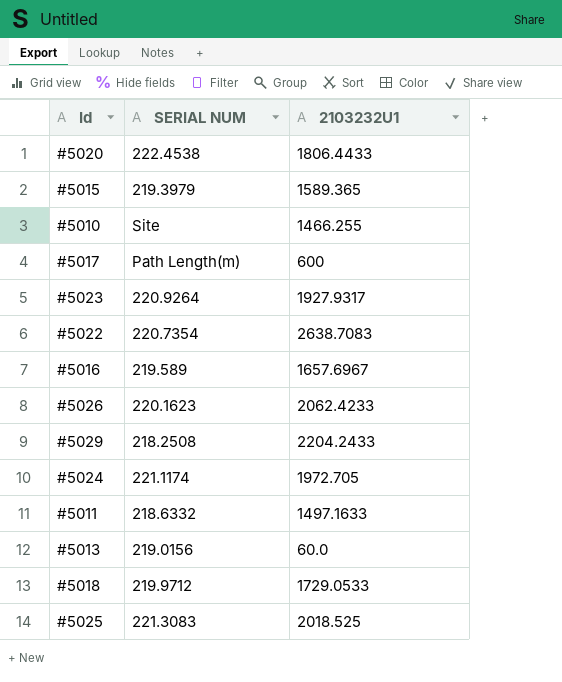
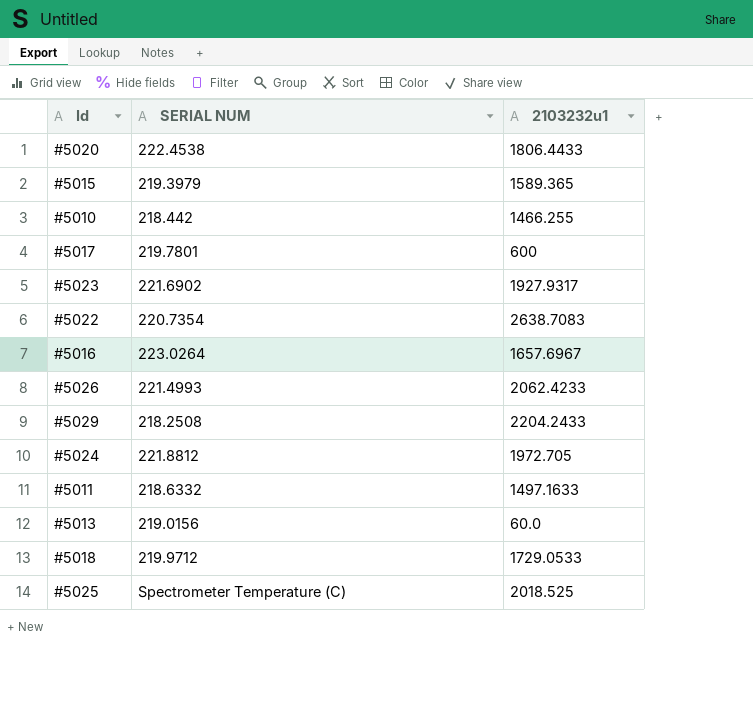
column name: 2103232U1 -> 2103232u1
#5010 | SERIAL NUM: Site -> 218.442
#5017 | SERIAL NUM: Path Length(m) -> 219.7801
#5023 | SERIAL NUM: 220.9264 -> 221.6902
#5016 | SERIAL NUM: 219.589 -> 223.0264
#5026 | SERIAL NUM: 220.1623 -> 221.4993
#5024 | SERIAL NUM: 221.1174 -> 221.8812
#5025 | SERIAL NUM: 221.3083 -> Spectrometer Temperature (C)

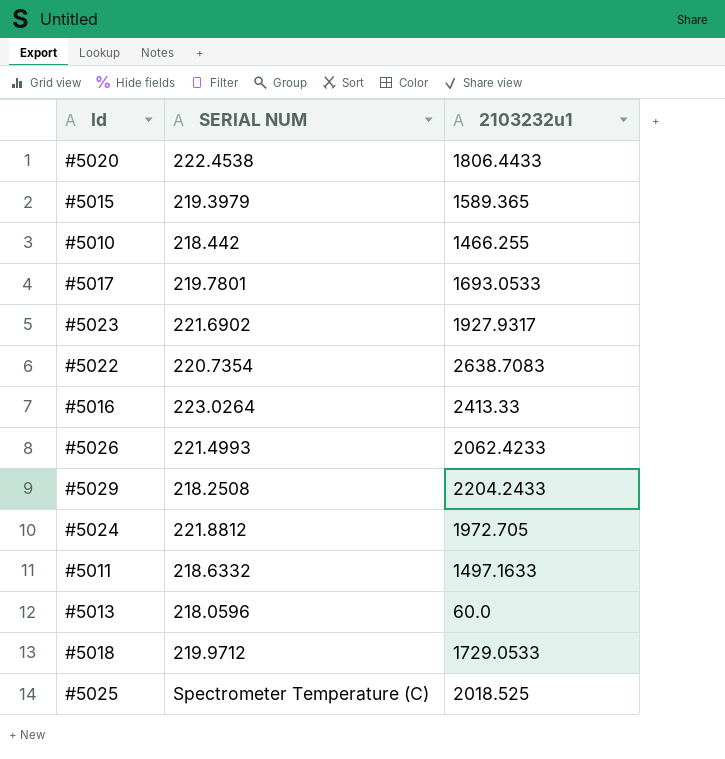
#5017 | 2103232u1: 600 -> 1693.0533
#5016 | 2103232u1: 1657.6967 -> 2413.33
#5013 | SERIAL NUM: 219.0156 -> 218.0596

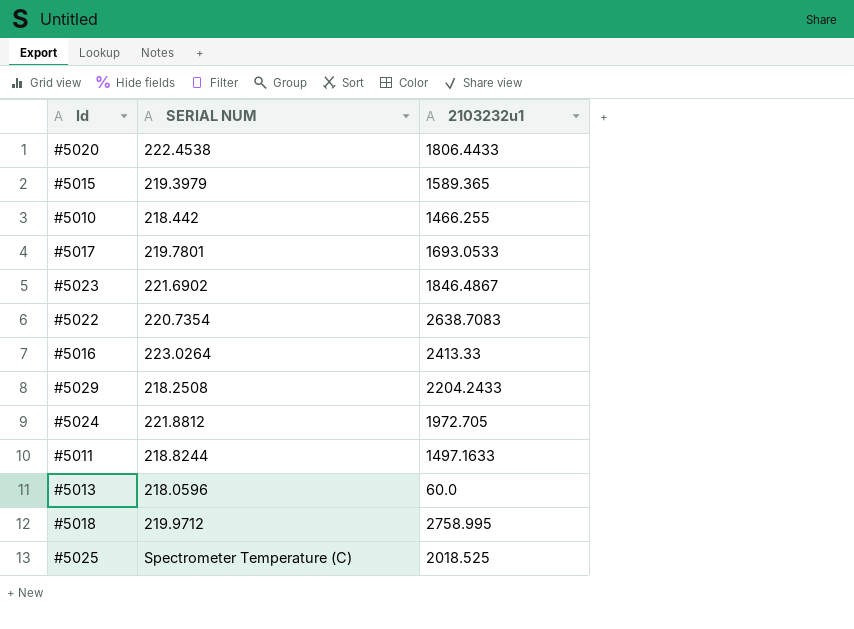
row #5026: 221.4993 | 2062.4233 -> none
#5023 | 2103232u1: 1927.9317 -> 1846.4867
#5011 | SERIAL NUM: 218.6332 -> 218.8244
#5018 | 2103232u1: 1729.0533 -> 2758.995

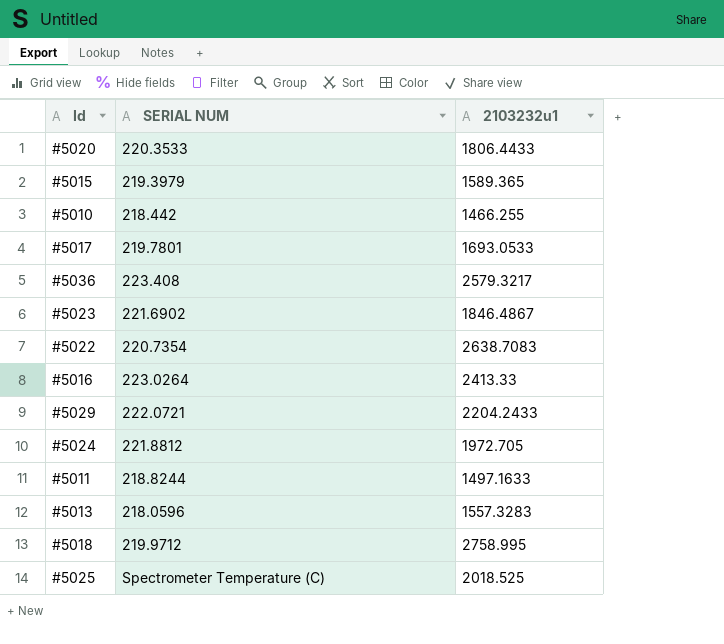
#5020 | SERIAL NUM: 222.4538 -> 220.3533
row #5036: none -> 223.408 | 2579.3217
#5029 | SERIAL NUM: 218.2508 -> 222.0721
#5013 | 2103232u1: 60.0 -> 1557.3283

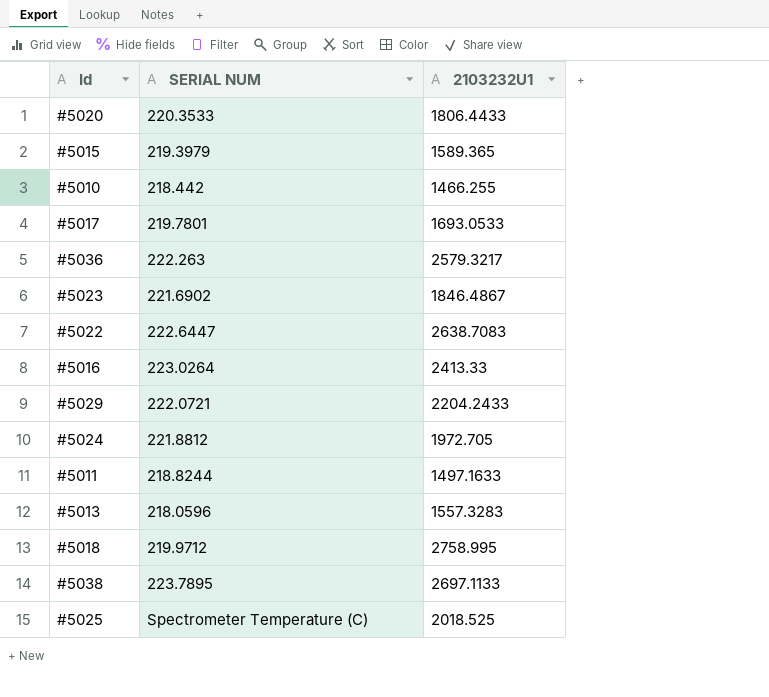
column name: 2103232u1 -> 2103232U1
#5036 | SERIAL NUM: 223.408 -> 222.263
#5022 | SERIAL NUM: 220.7354 -> 222.6447
row #5038: none -> 223.7895 | 2697.1133

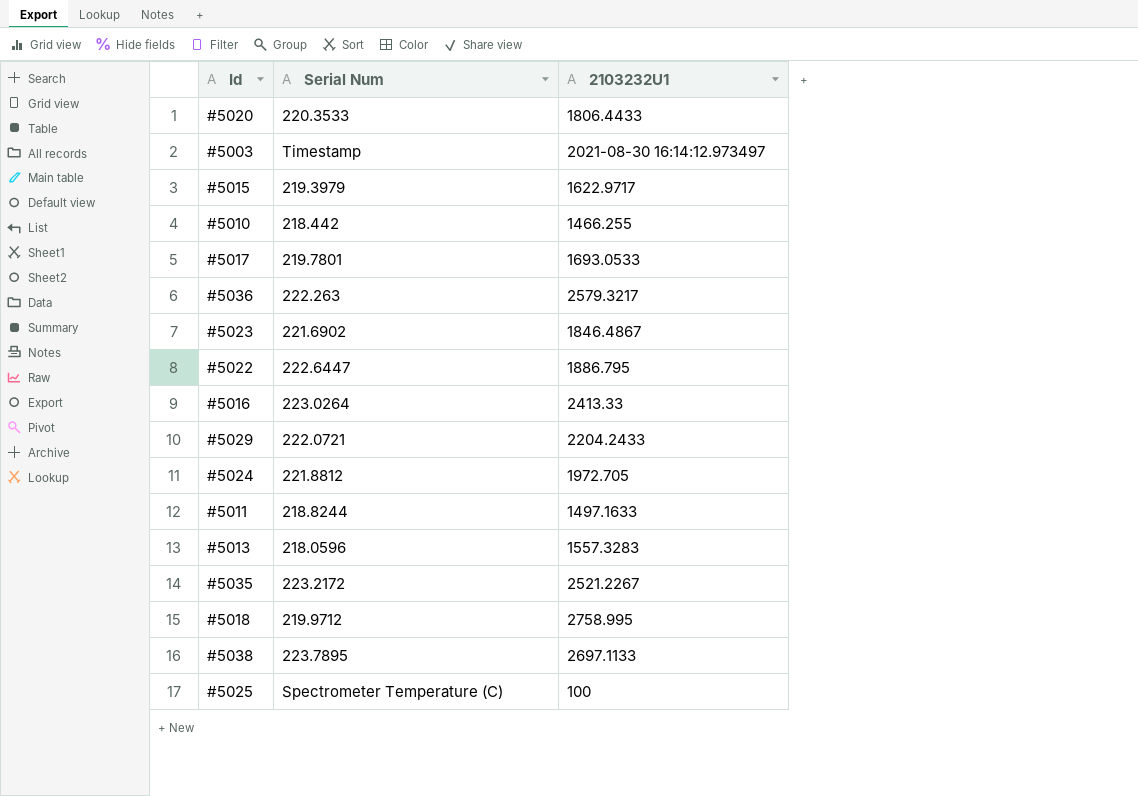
column name: SERIAL NUM -> Serial Num
row #5003: none -> Timestamp | 2021-08-30 16:14:12.973497
#5015 | 2103232U1: 1589.365 -> 1622.9717
#5022 | 2103232U1: 2638.7083 -> 1886.795
row #5035: none -> 223.2172 | 2521.2267
#5025 | 2103232U1: 2018.525 -> 100

